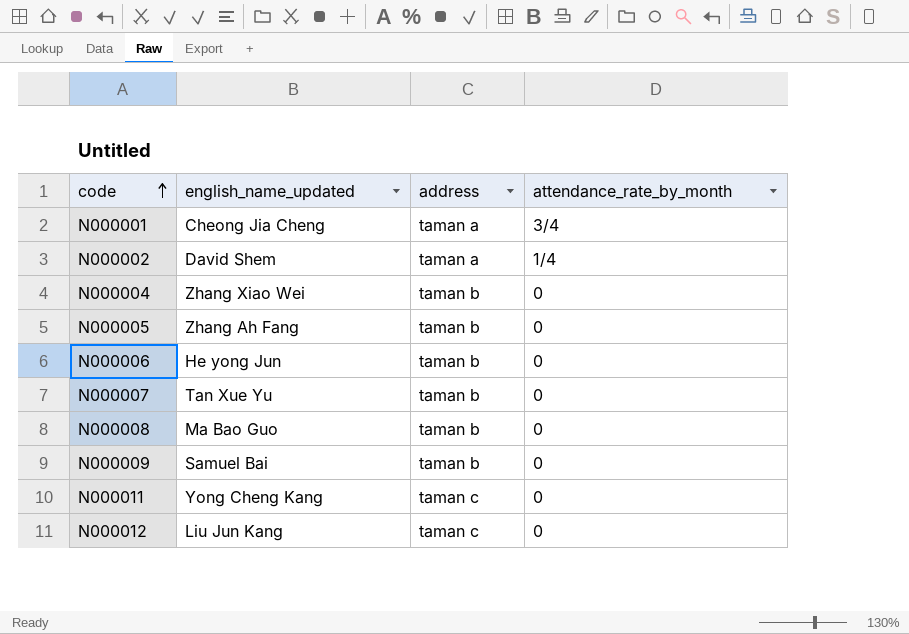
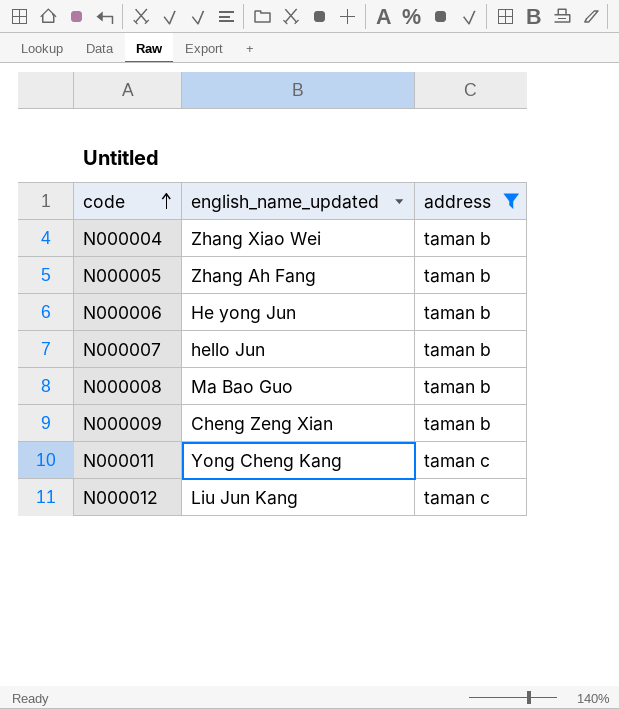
filter: none -> address != taman a
column attendance_rate_by_month | position: 4 -> none
N000007 | english_name_updated: Tan Xue Yu -> hello Jun
N000009 | english_name_updated: Samuel Bai -> Cheng Zeng Xian

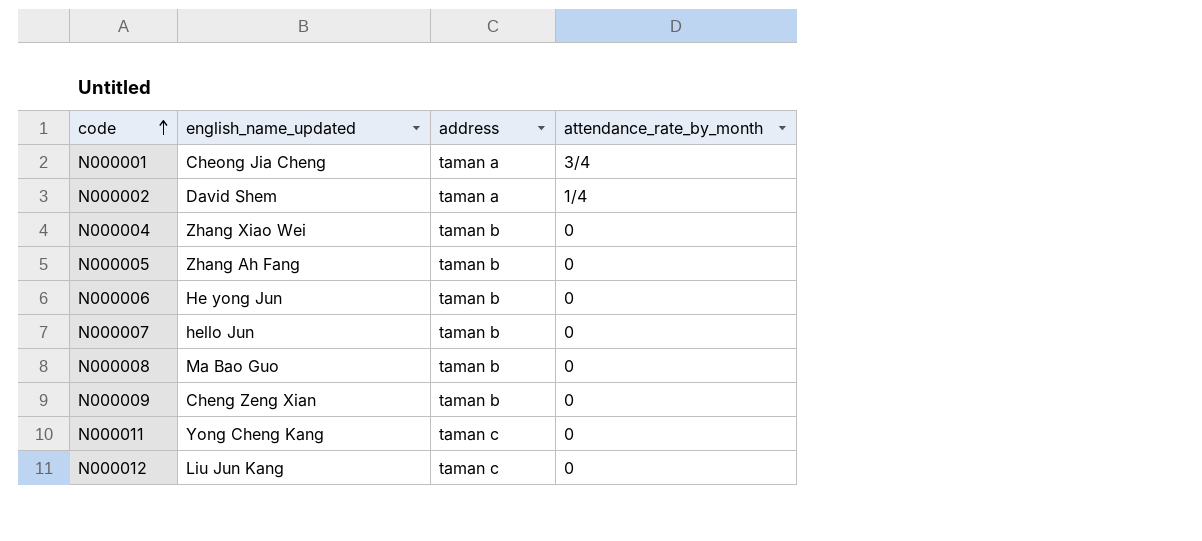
filter: address != taman a -> none
column attendance_rate_by_month | position: none -> 4

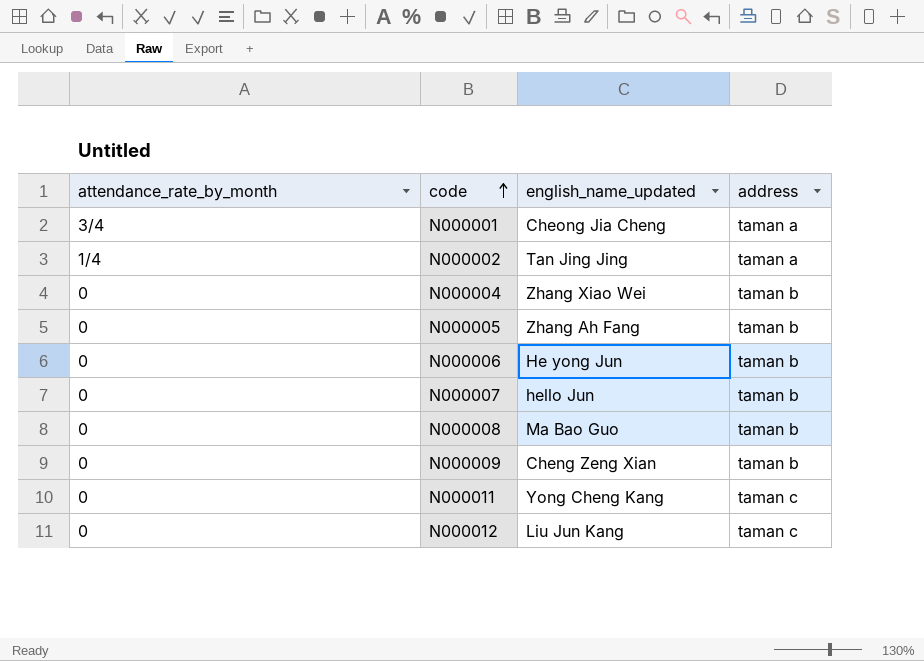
column attendance_rate_by_month | position: 4 -> 1
N000002 | english_name_updated: David Shem -> Tan Jing Jing

